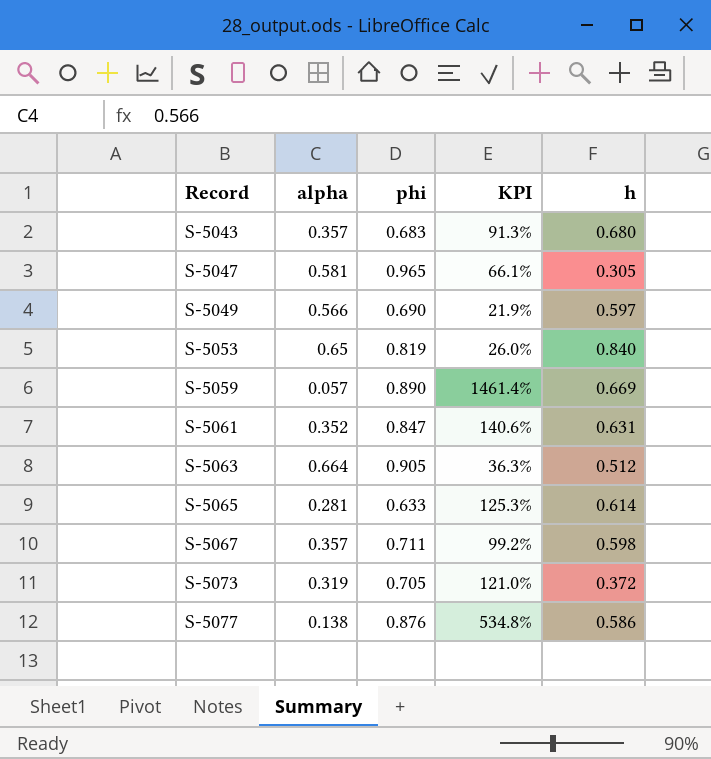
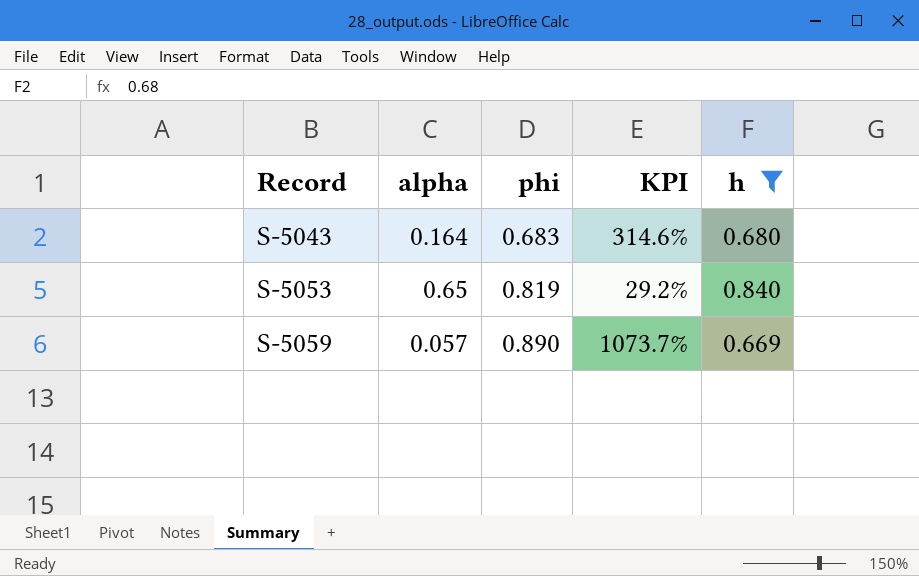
filter: none -> h >= 0.669
column KPI | formula: ([phi] - [alpha]) / [alpha] -> ([h] - [alpha]) / [alpha]
S-5043 | alpha: 0.357 -> 0.164

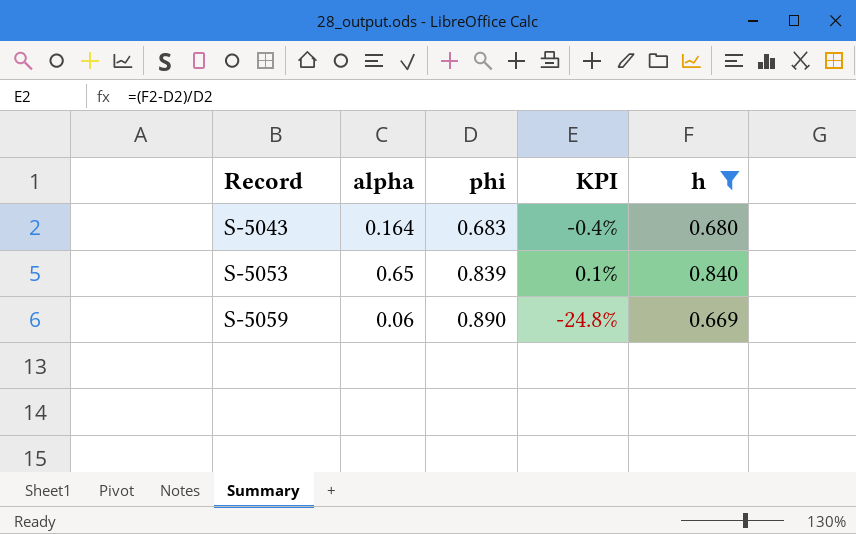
column KPI | formula: ([h] - [alpha]) / [alpha] -> ([h] - [phi]) / [phi]
S-5053 | phi: 0.819 -> 0.839
S-5059 | alpha: 0.057 -> 0.06

